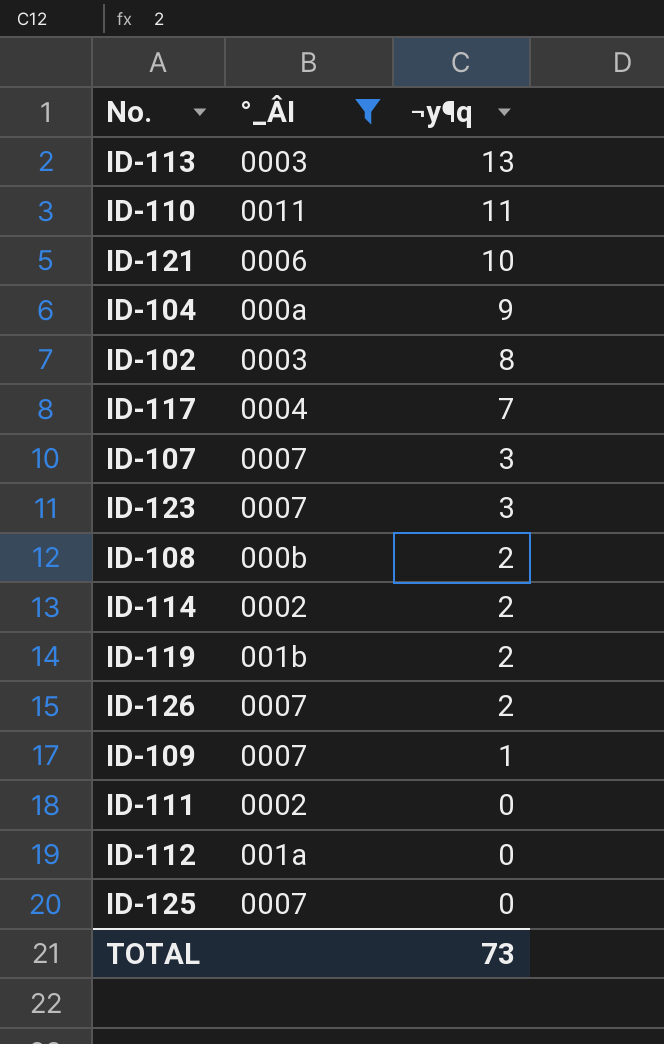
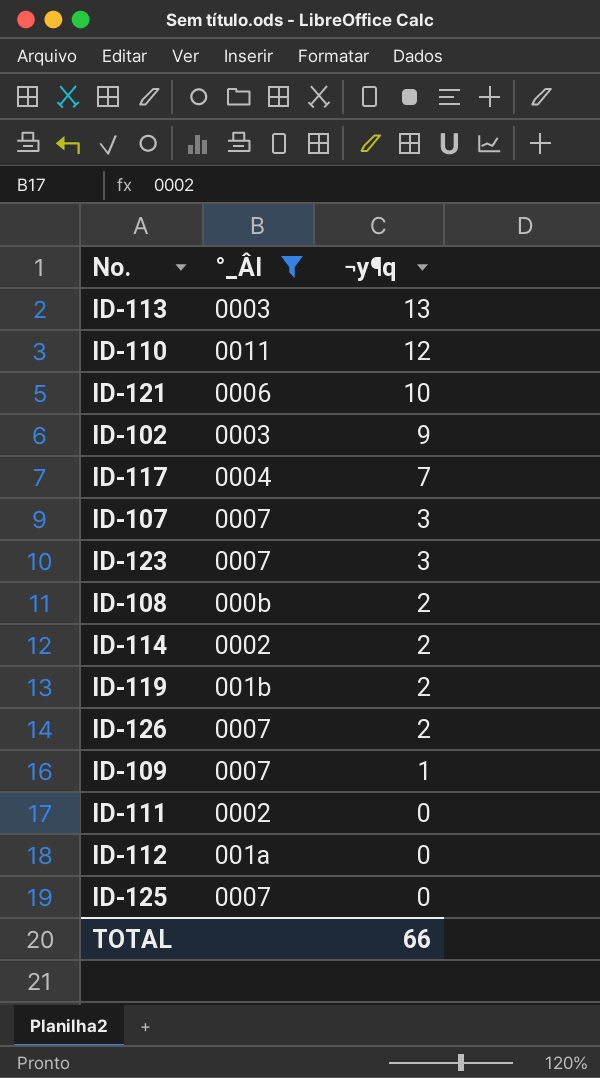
row ID-104: 000a | 9 -> none
ID-110 | ¬y¶q: 11 -> 12
ID-102 | ¬y¶q: 8 -> 9
TOTAL | ¬y¶q: 73 -> 66

